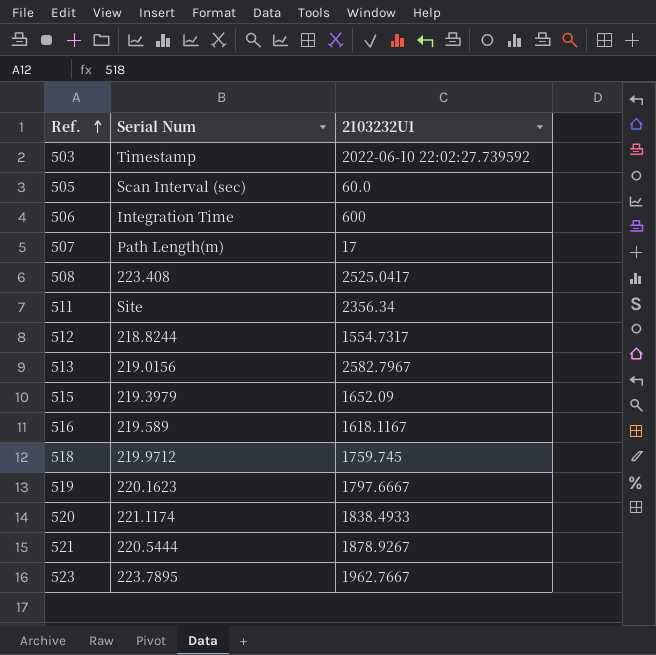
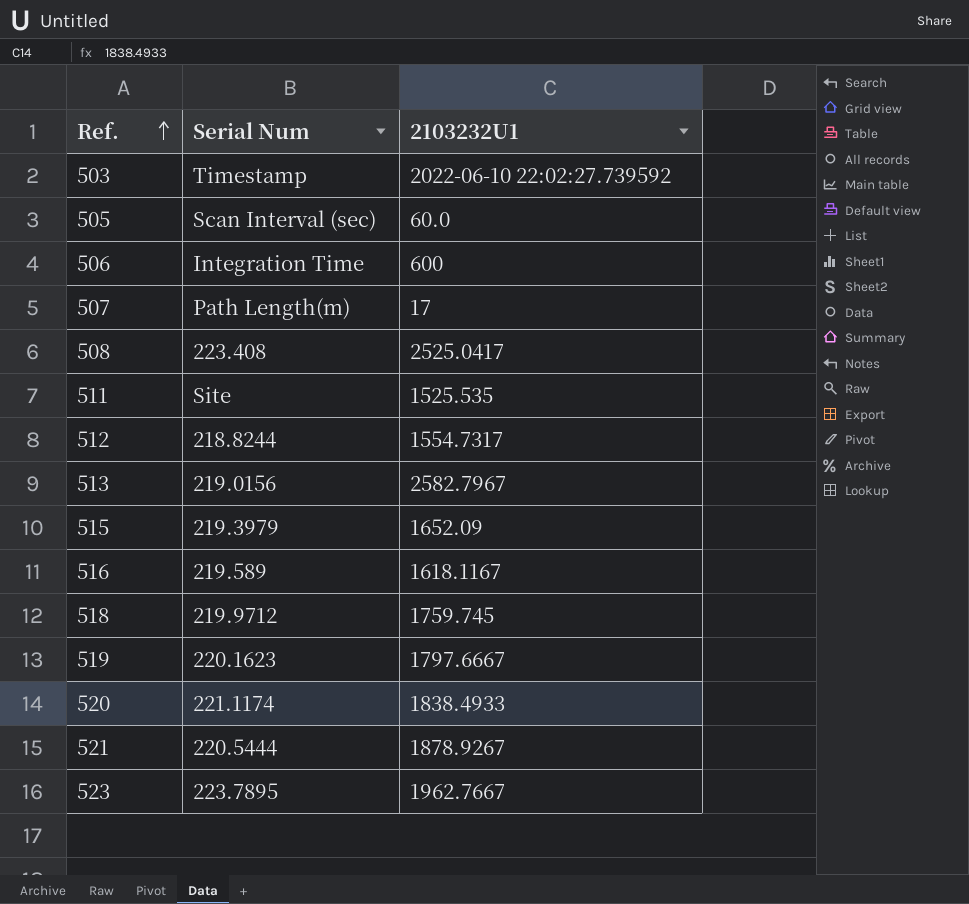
511 | 2103232U1: 2356.34 -> 1525.535

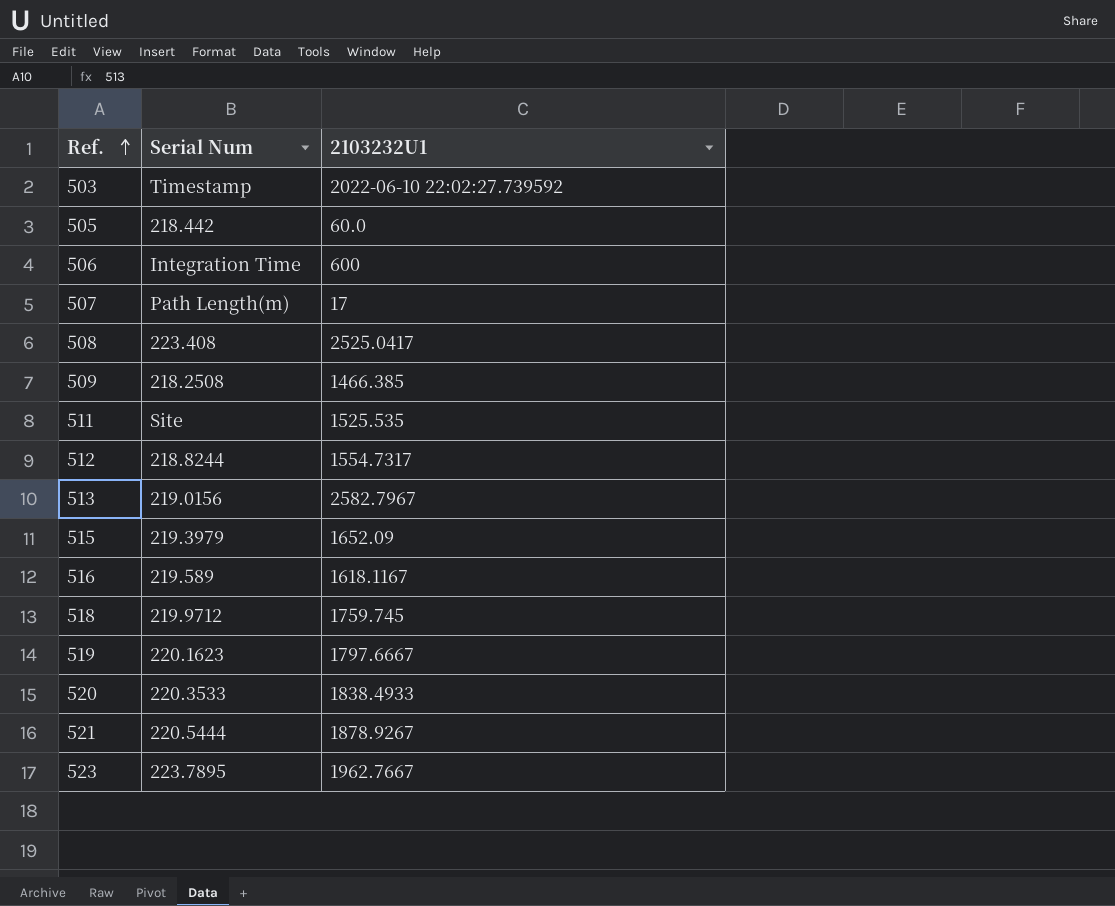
505 | Serial Num: Scan Interval (sec) -> 218.442
row 509: none -> 218.2508 | 1466.385
520 | Serial Num: 221.1174 -> 220.3533

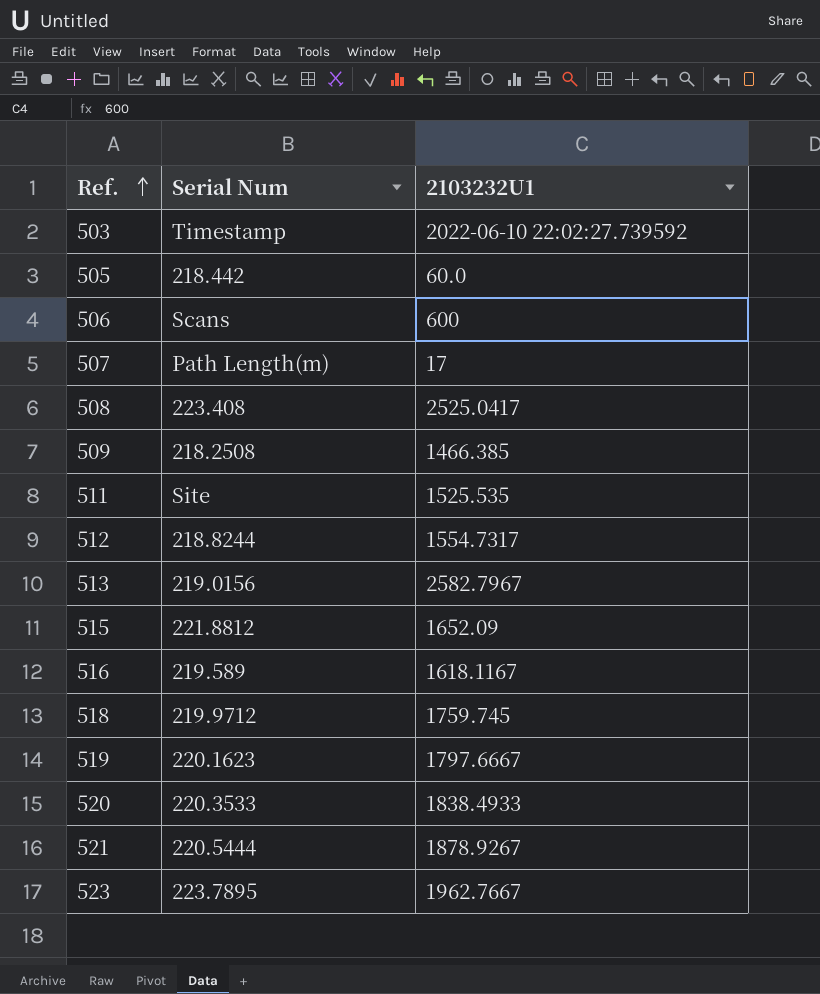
506 | Serial Num: Integration Time -> Scans
515 | Serial Num: 219.3979 -> 221.8812

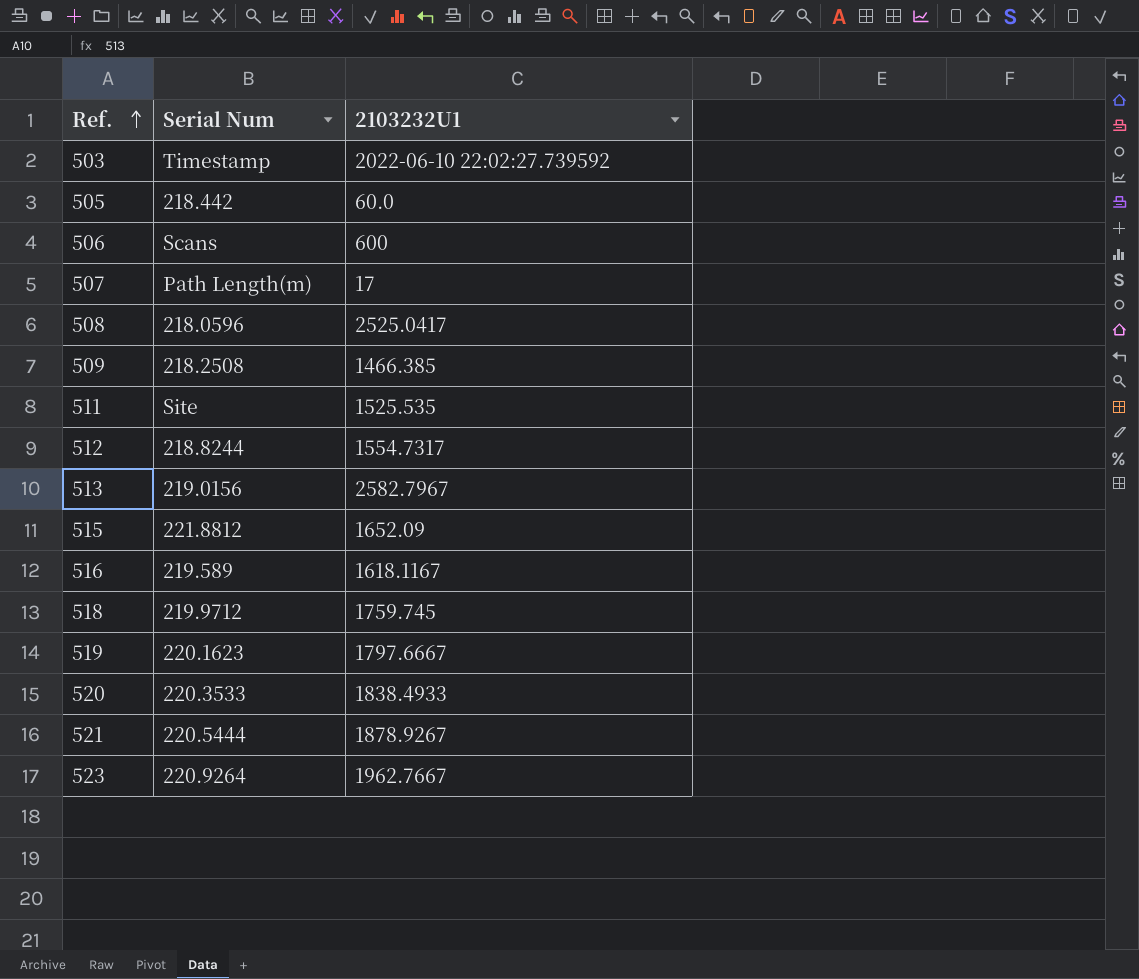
508 | Serial Num: 223.408 -> 218.0596
523 | Serial Num: 223.7895 -> 220.9264

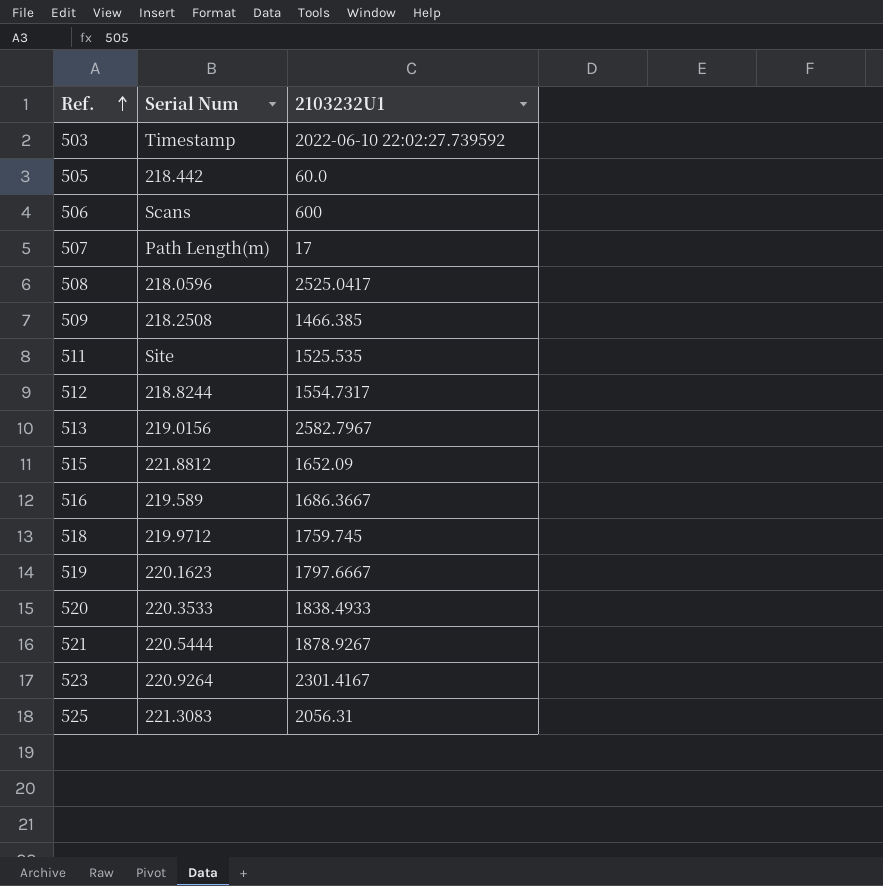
516 | 2103232U1: 1618.1167 -> 1686.3667
523 | 2103232U1: 1962.7667 -> 2301.4167
row 525: none -> 221.3083 | 2056.31

